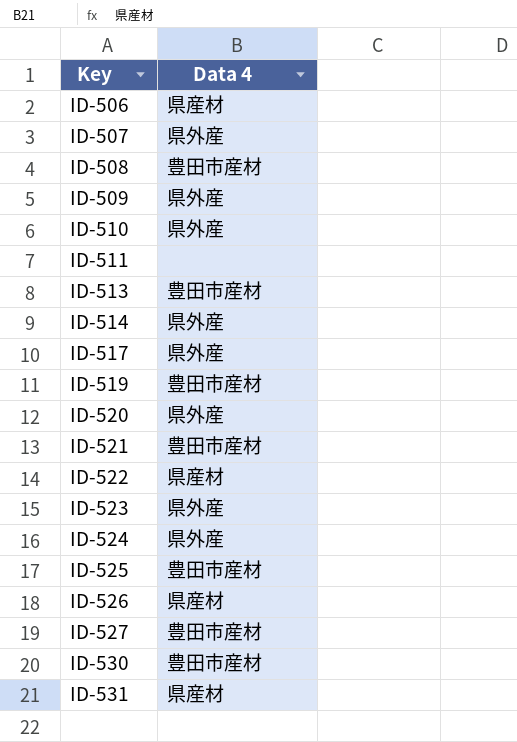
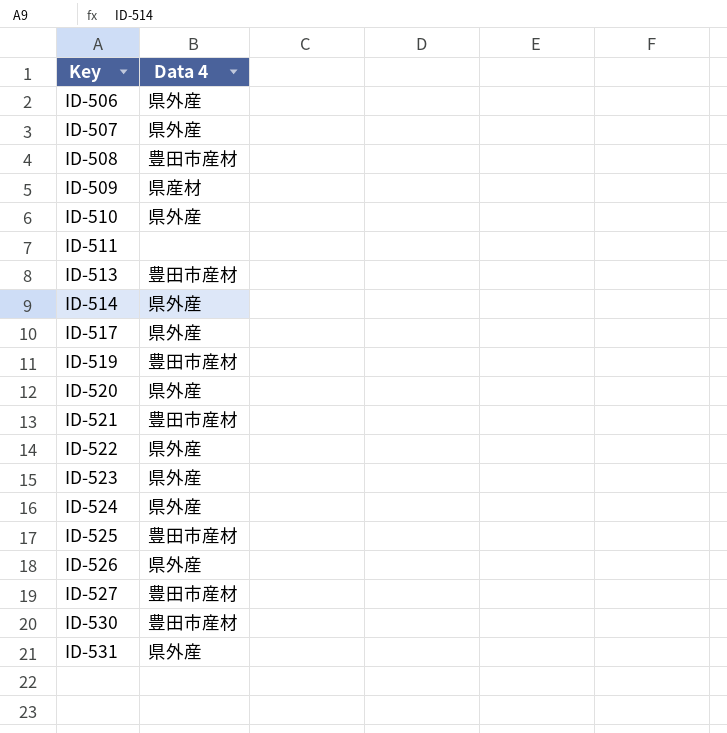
ID-506 | Data 4: 県産材 -> 県外産
ID-509 | Data 4: 県外産 -> 県産材
ID-522 | Data 4: 県産材 -> 県外産
ID-526 | Data 4: 県産材 -> 県外産
ID-531 | Data 4: 県産材 -> 県外産

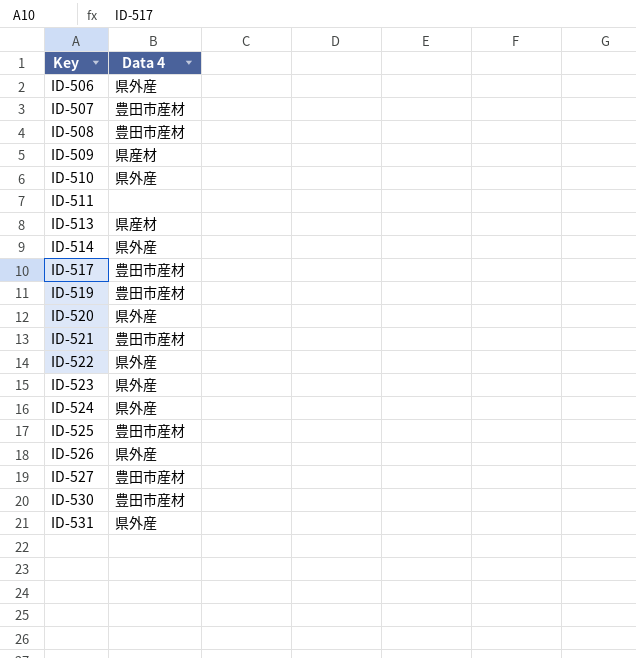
ID-507 | Data 4: 県外産 -> 豊田市産材
ID-513 | Data 4: 豊田市産材 -> 県産材
ID-517 | Data 4: 県外産 -> 豊田市産材

